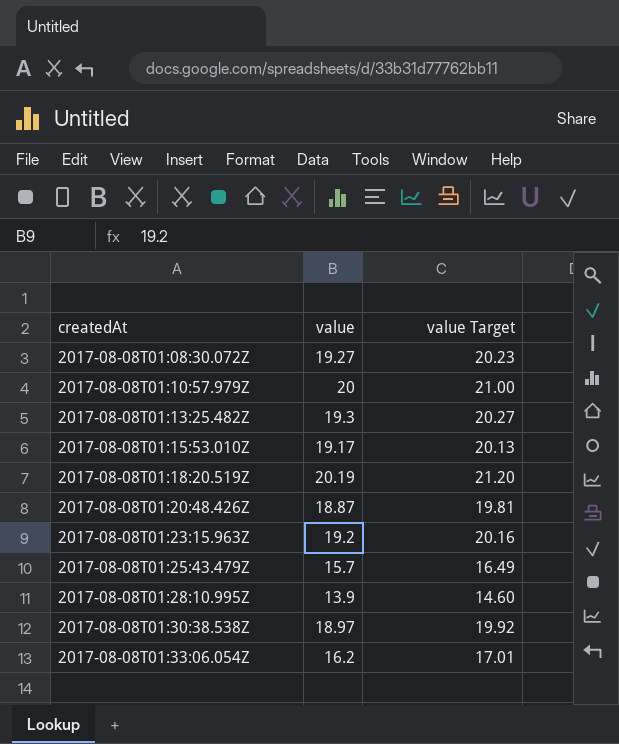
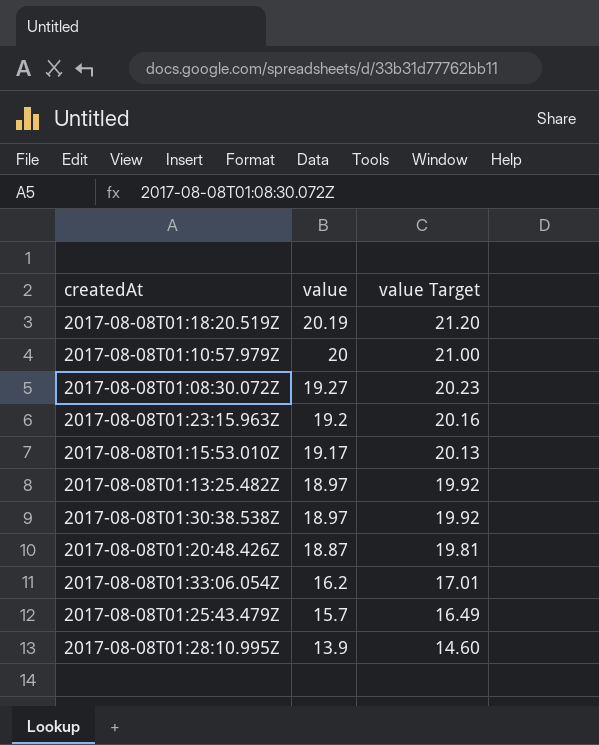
row order: createdAt ascending -> value descending
2017-08-08T01:13:25.482Z | value: 19.3 -> 18.97
2017-08-08T01:13:25.482Z | value Target: 20.27 -> 19.92

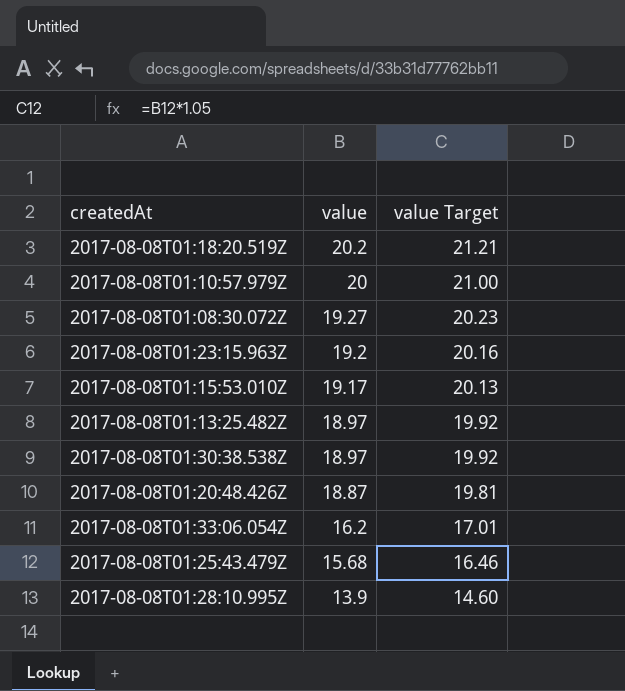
2017-08-08T01:18:20.519Z | value: 20.19 -> 20.2
2017-08-08T01:18:20.519Z | value Target: 21.20 -> 21.21
2017-08-08T01:25:43.479Z | value: 15.7 -> 15.68
2017-08-08T01:25:43.479Z | value Target: 16.49 -> 16.46

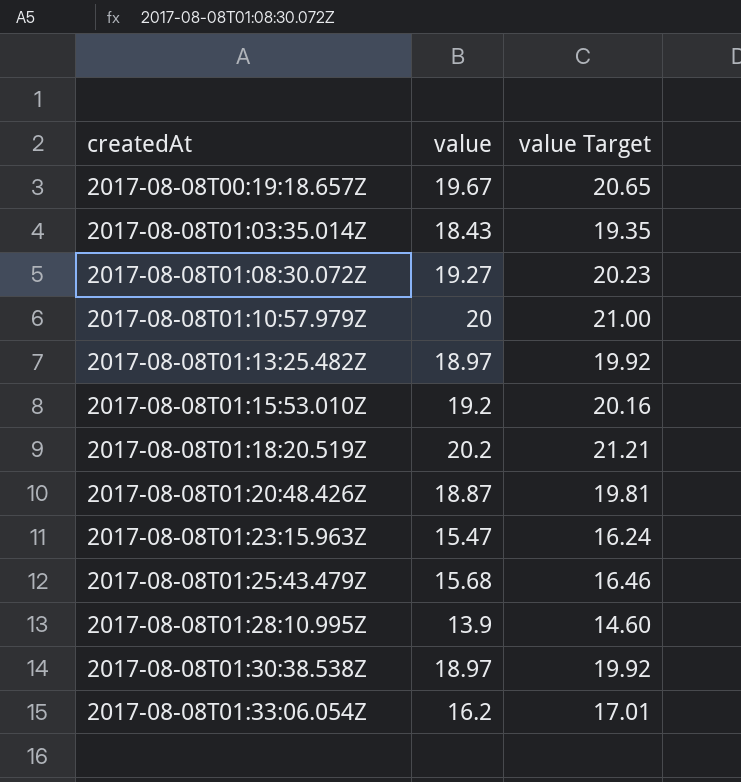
row order: value descending -> createdAt ascending
row 2017-08-08T00:19:18.657Z: none -> 19.67 | 20.65
row 2017-08-08T01:03:35.014Z: none -> 18.43 | 19.35
2017-08-08T01:15:53.010Z | value: 19.17 -> 19.2
2017-08-08T01:15:53.010Z | value Target: 20.13 -> 20.16
2017-08-08T01:23:15.963Z | value: 19.2 -> 15.47
2017-08-08T01:23:15.963Z | value Target: 20.16 -> 16.24

